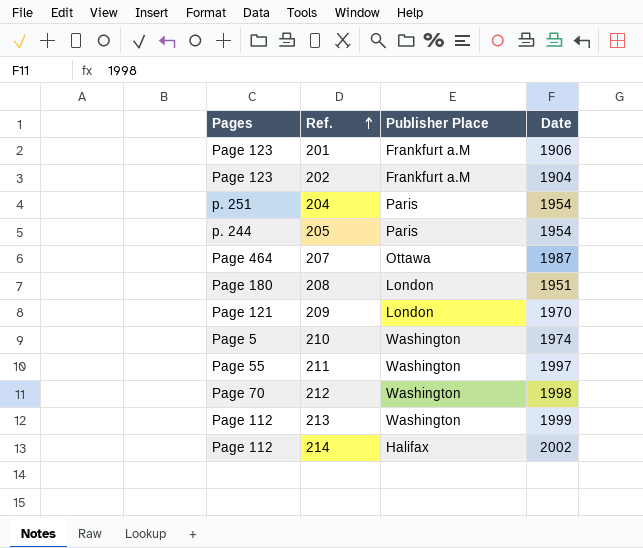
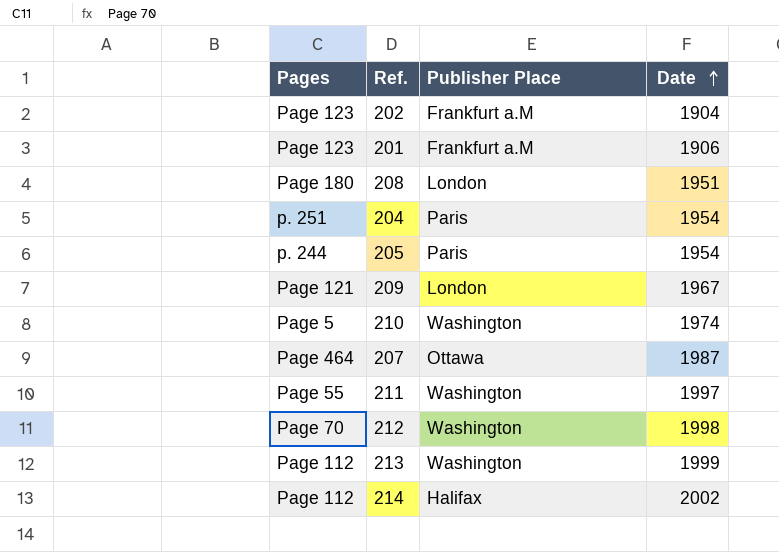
row order: Ref. ascending -> Date ascending
209 | Date: 1970 -> 1967

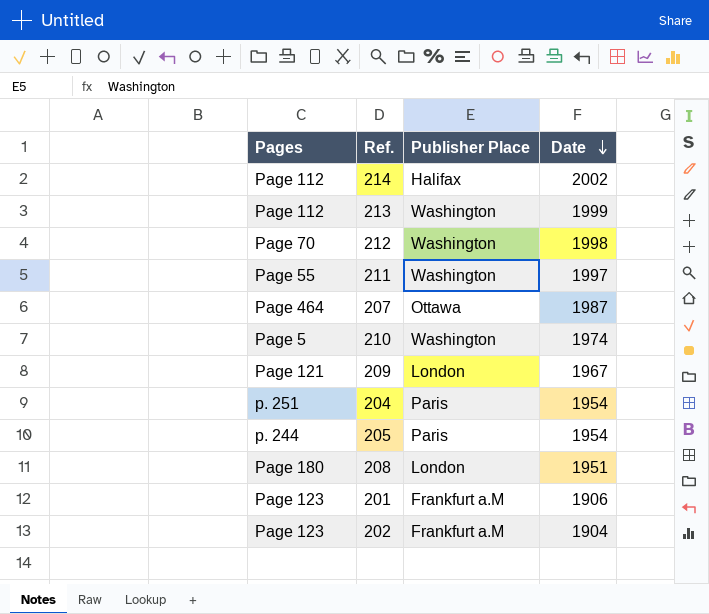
row order: Date ascending -> Date descending

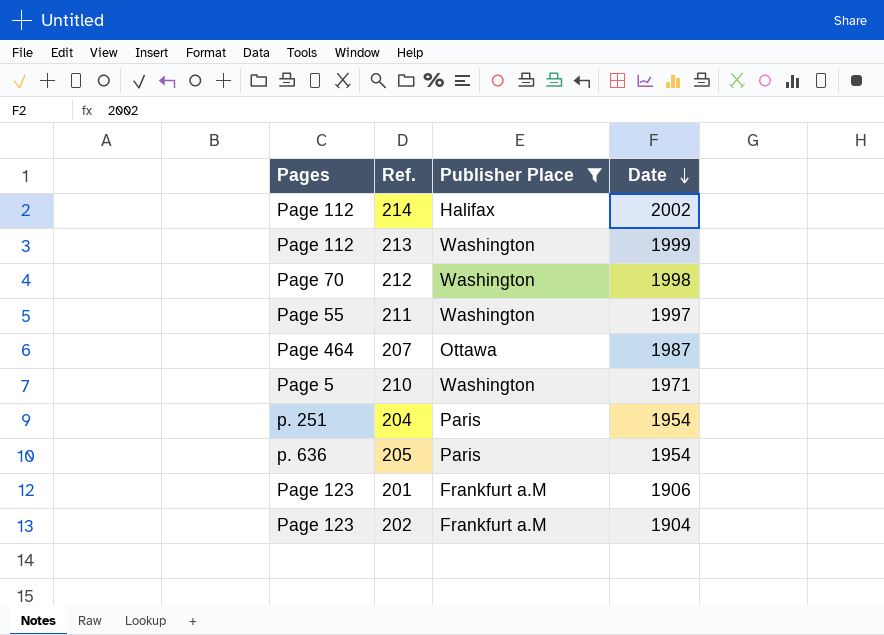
filter: none -> Publisher Place != London
210 | Date: 1974 -> 1971
205 | Pages: p. 244 -> p. 636

